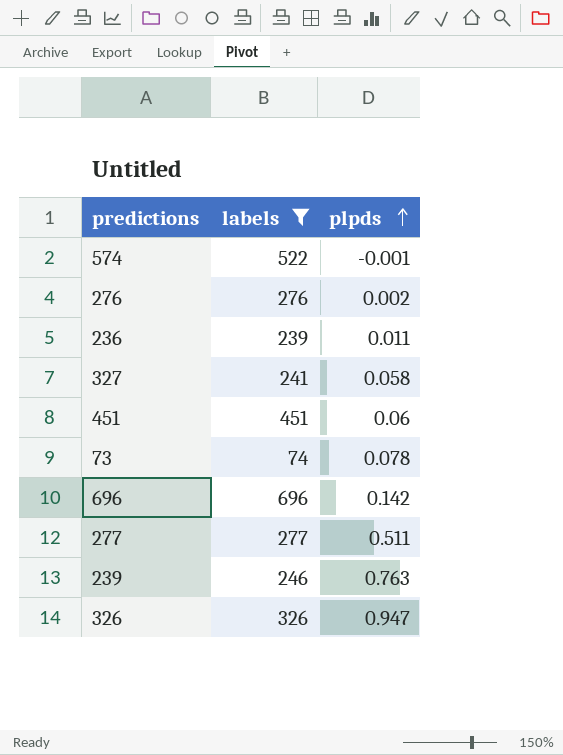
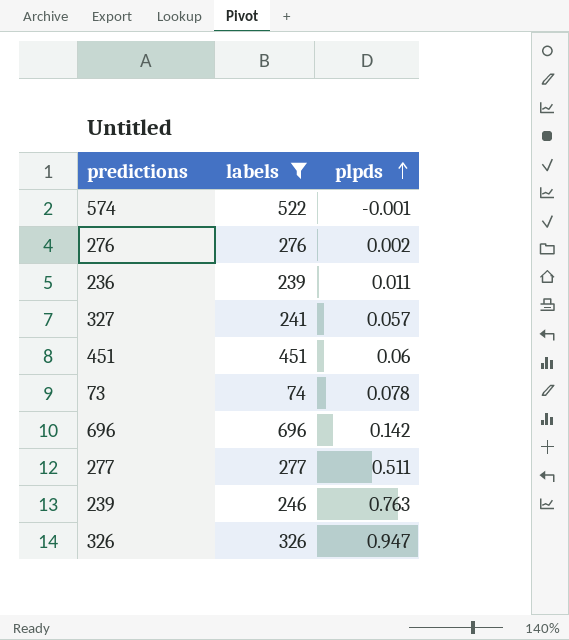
327 | plpds: 0.058 -> 0.057

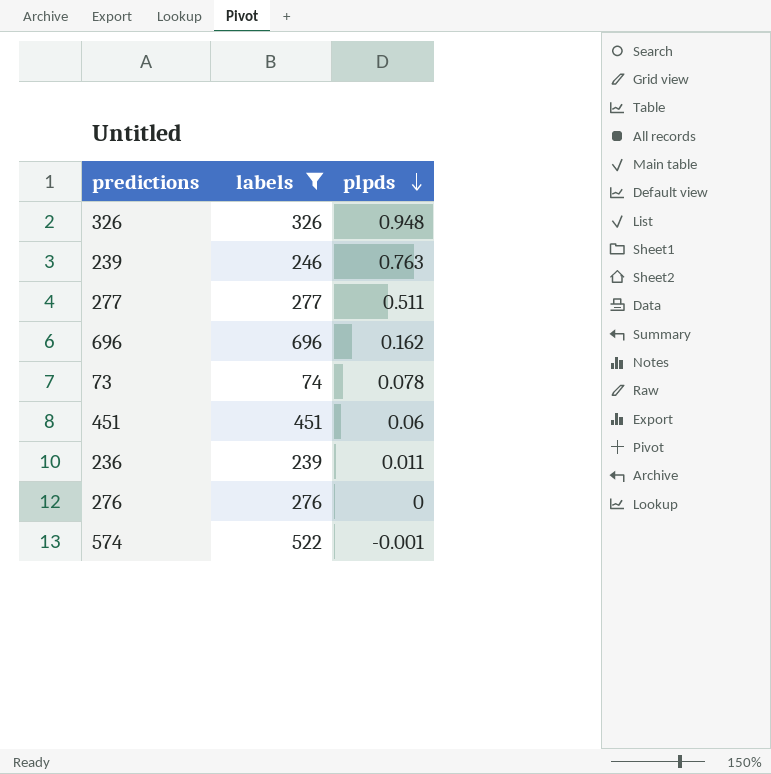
row order: plpds ascending -> plpds descending
row 327: 241 | 0.057 -> none
326 | plpds: 0.947 -> 0.948
696 | plpds: 0.142 -> 0.162
276 | plpds: 0.002 -> 0

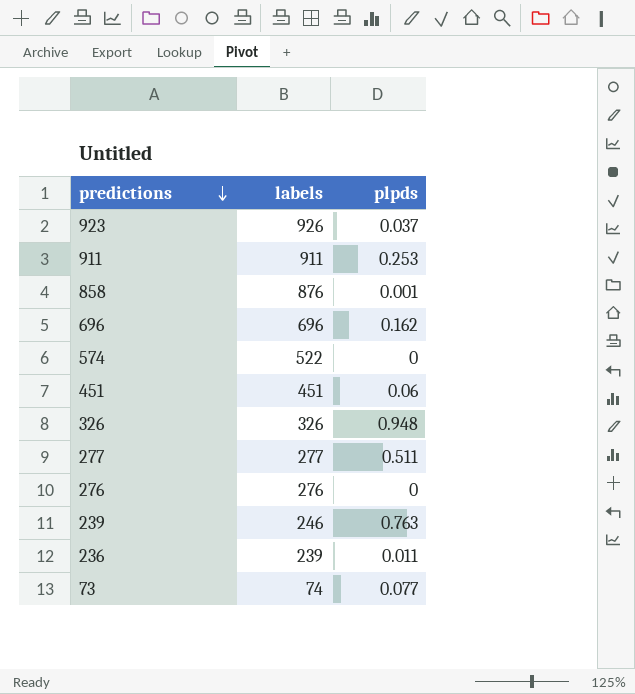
filter: labels <= 696 -> none
row order: plpds descending -> predictions descending
574 | plpds: -0.001 -> 0
73 | plpds: 0.078 -> 0.077

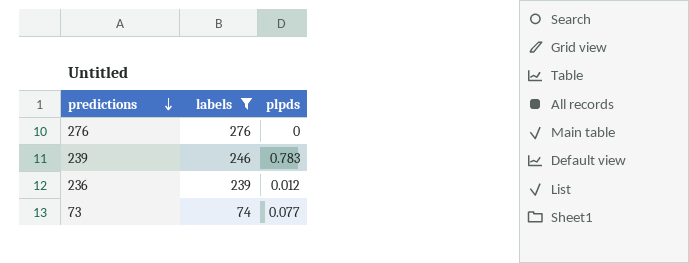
filter: none -> labels <= 276
239 | plpds: 0.763 -> 0.783
236 | plpds: 0.011 -> 0.012

